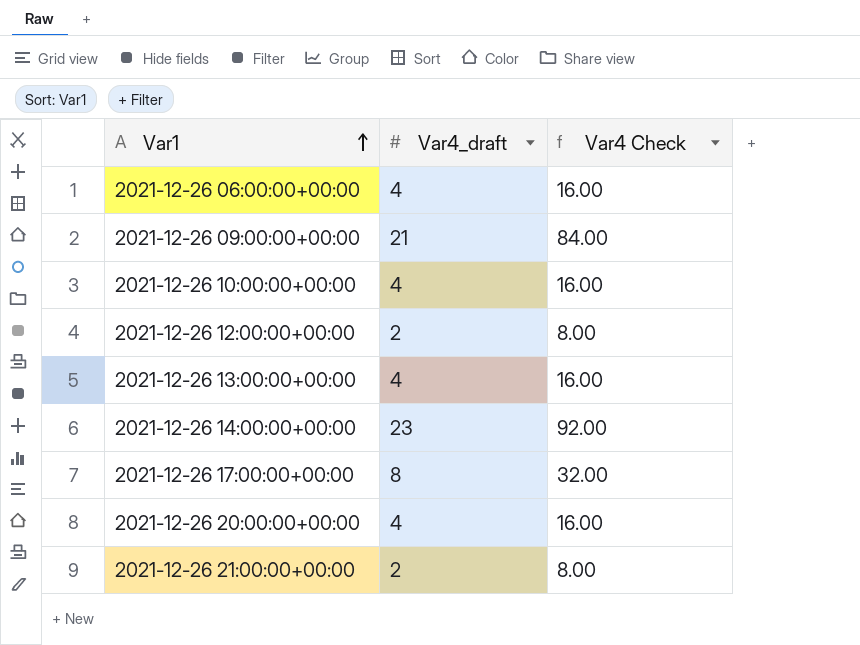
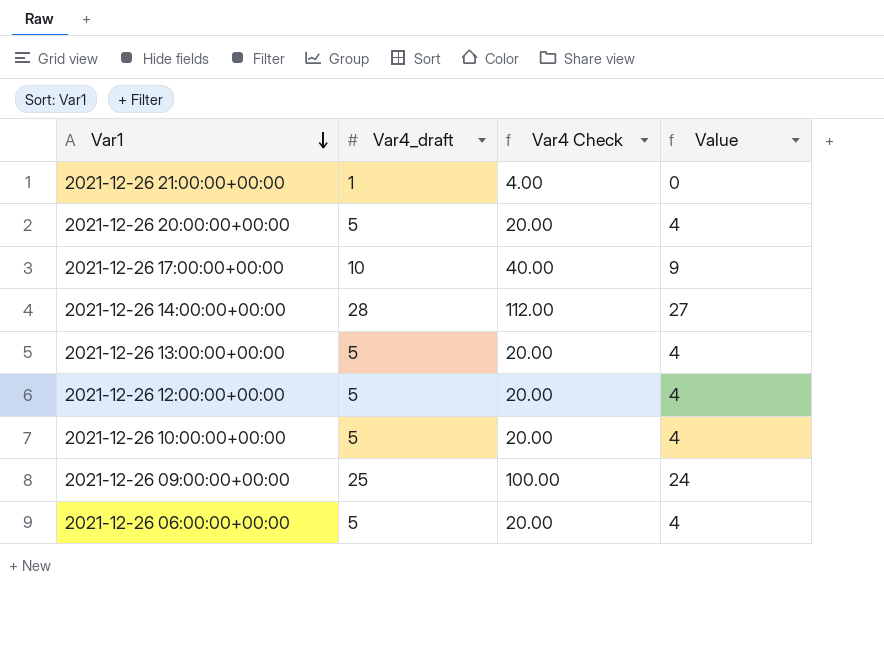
row order: Var1 ascending -> Var1 descending
column Value | formula: none -> [Var4_draft] - 1
2021-12-26 21:00:00+00:00 | Var4_draft: 2 -> 1
2021-12-26 21:00:00+00:00 | Var4 Check: 8.00 -> 4.00
2021-12-26 20:00:00+00:00 | Var4_draft: 4 -> 5
2021-12-26 20:00:00+00:00 | Var4 Check: 16.00 -> 20.00
2021-12-26 17:00:00+00:00 | Var4_draft: 8 -> 10
2021-12-26 17:00:00+00:00 | Var4 Check: 32.00 -> 40.00
2021-12-26 14:00:00+00:00 | Var4_draft: 23 -> 28
2021-12-26 14:00:00+00:00 | Var4 Check: 92.00 -> 112.00
2021-12-26 13:00:00+00:00 | Var4_draft: 4 -> 5
2021-12-26 13:00:00+00:00 | Var4 Check: 16.00 -> 20.00
2021-12-26 12:00:00+00:00 | Var4_draft: 2 -> 5
2021-12-26 12:00:00+00:00 | Var4 Check: 8.00 -> 20.00
2021-12-26 10:00:00+00:00 | Var4_draft: 4 -> 5
2021-12-26 10:00:00+00:00 | Var4 Check: 16.00 -> 20.00
2021-12-26 09:00:00+00:00 | Var4_draft: 21 -> 25
2021-12-26 09:00:00+00:00 | Var4 Check: 84.00 -> 100.00
2021-12-26 06:00:00+00:00 | Var4_draft: 4 -> 5
2021-12-26 06:00:00+00:00 | Var4 Check: 16.00 -> 20.00

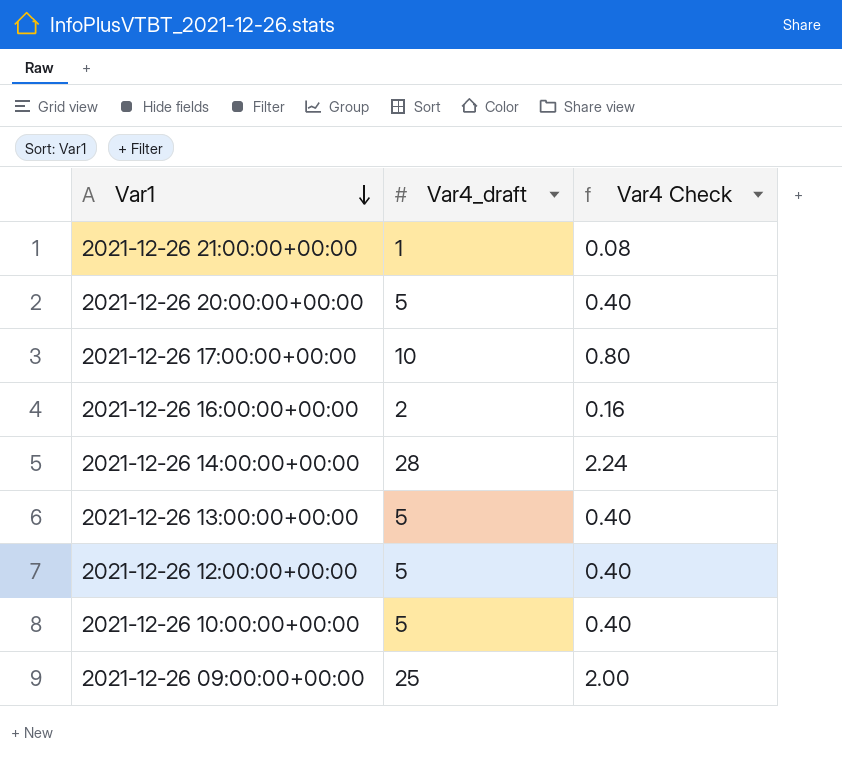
column Value | formula: [Var4_draft] - 1 -> none
column Var4 Check | formula: [Var4_draft] * 4 -> [Var4_draft] * 0.08
row 2021-12-26 06:00:00+00:00: 5 | 20.00 | 4 -> none
row 2021-12-26 16:00:00+00:00: none -> 2 | 0.16

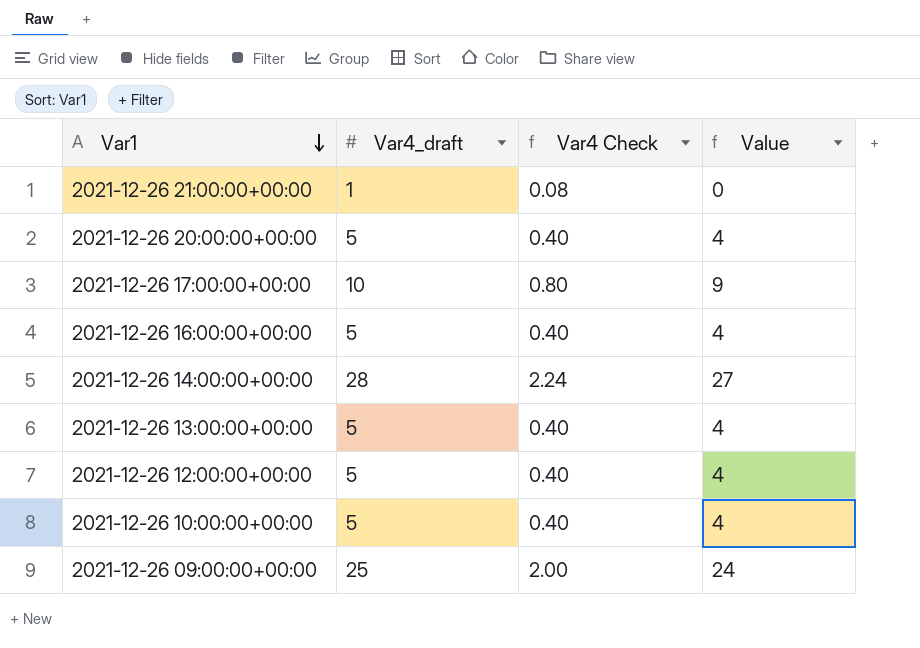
column Value | formula: none -> [Var4_draft] - 1
2021-12-26 16:00:00+00:00 | Var4_draft: 2 -> 5
2021-12-26 16:00:00+00:00 | Var4 Check: 0.16 -> 0.40

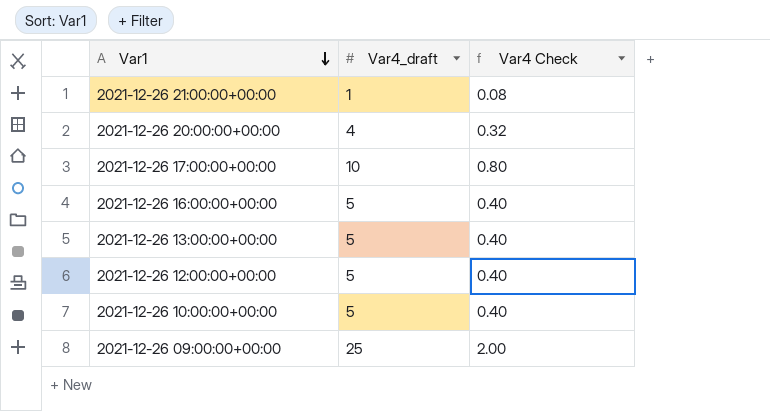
column Value | formula: [Var4_draft] - 1 -> none
row 2021-12-26 14:00:00+00:00: 28 | 2.24 | 27 -> none
2021-12-26 20:00:00+00:00 | Var4_draft: 5 -> 4
2021-12-26 20:00:00+00:00 | Var4 Check: 0.40 -> 0.32

